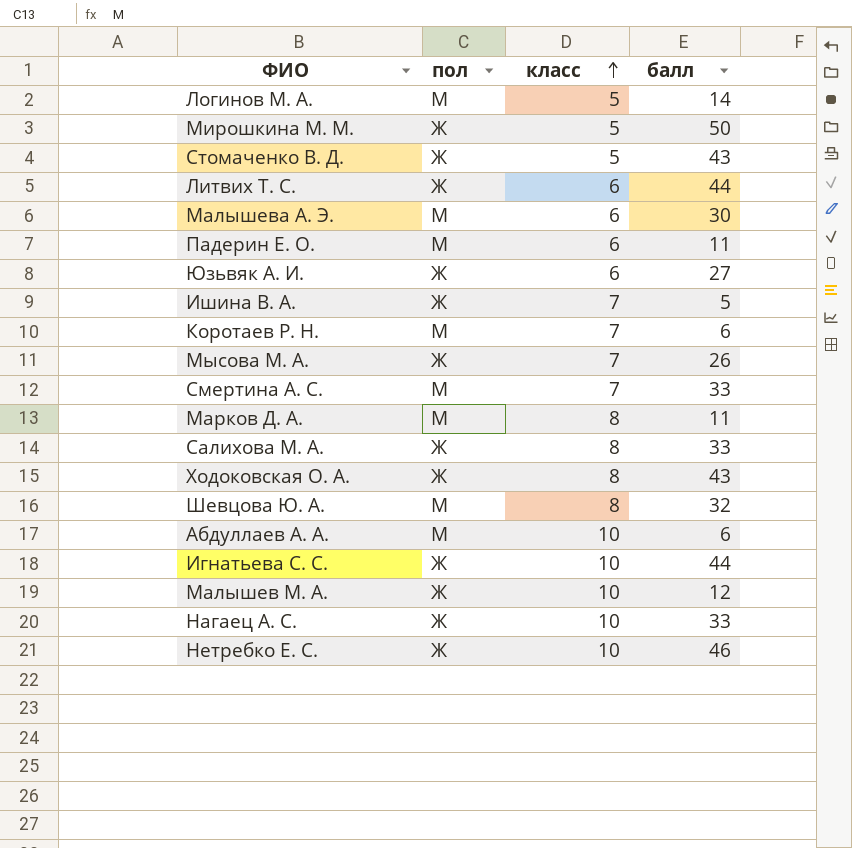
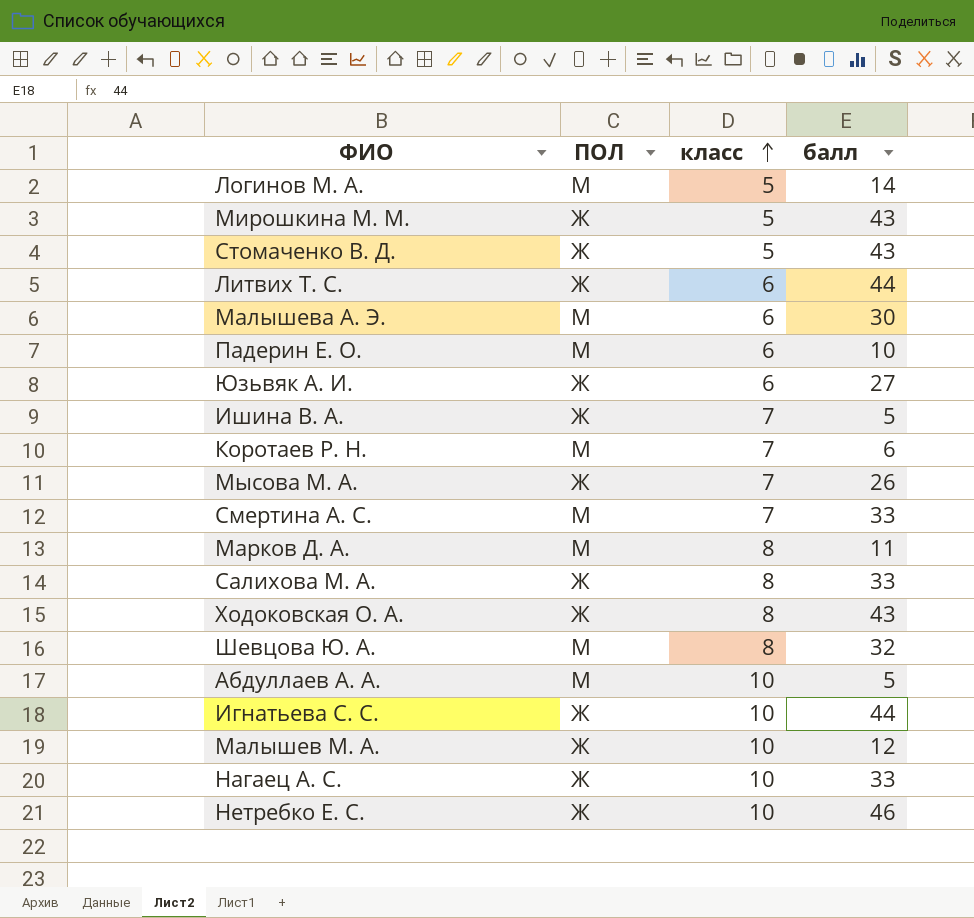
column name: пол -> ПОЛ
Мирошкина М. М. | балл: 50 -> 43
Падерин Е. О. | балл: 11 -> 10
Абдуллаев А. А. | балл: 6 -> 5

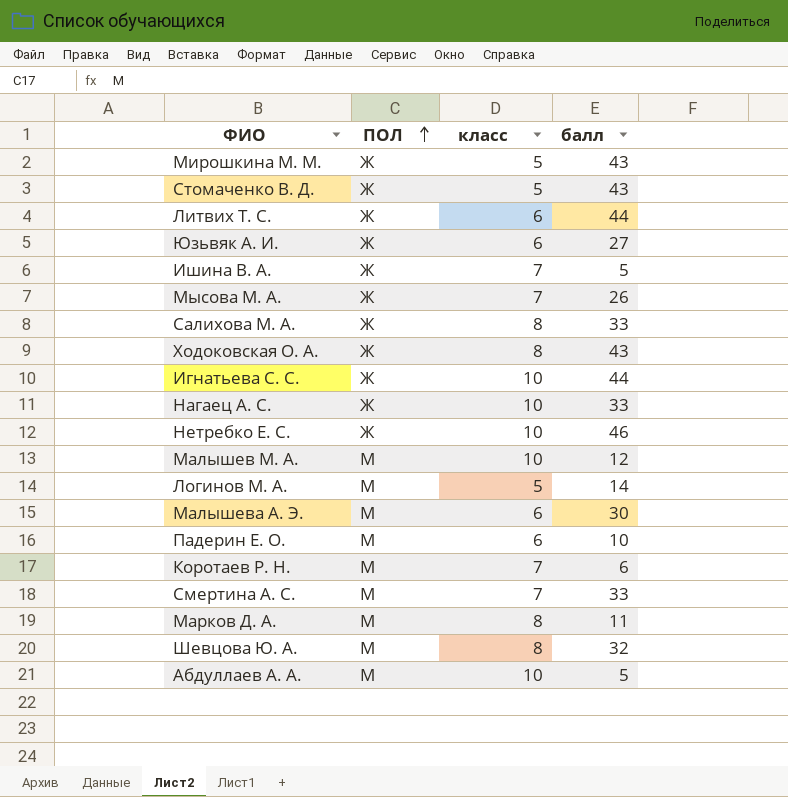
row order: класс ascending -> ПОЛ ascending
Малышев М. А. | ПОЛ: Ж -> М

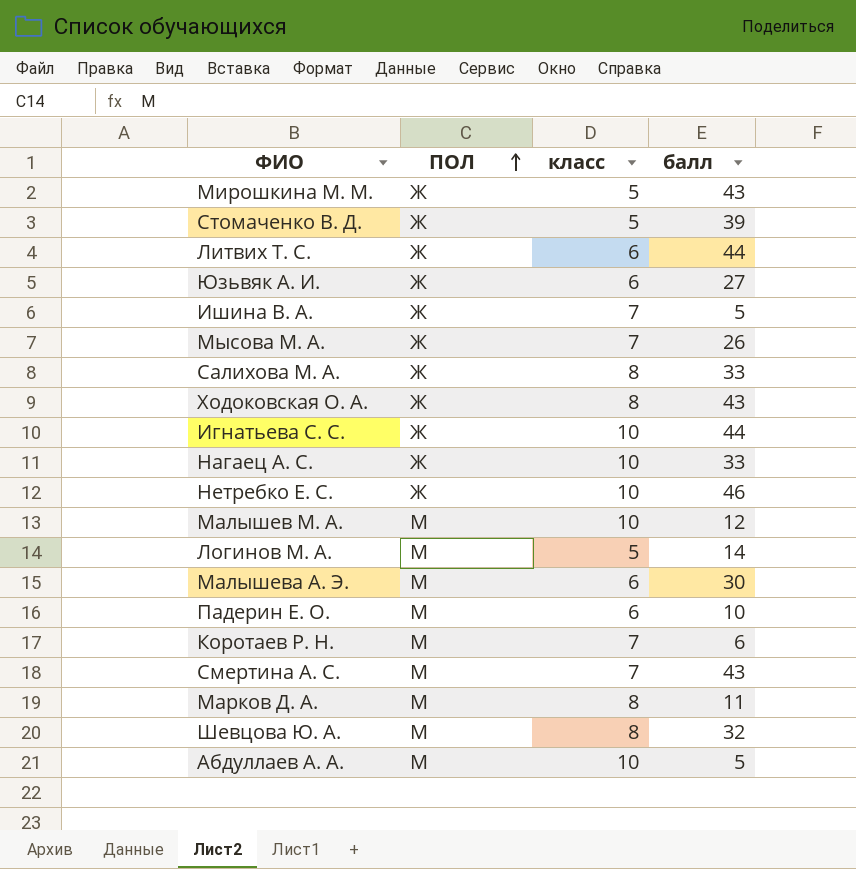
Стомаченко В. Д. | балл: 43 -> 39
Смертина А. С. | балл: 33 -> 43

